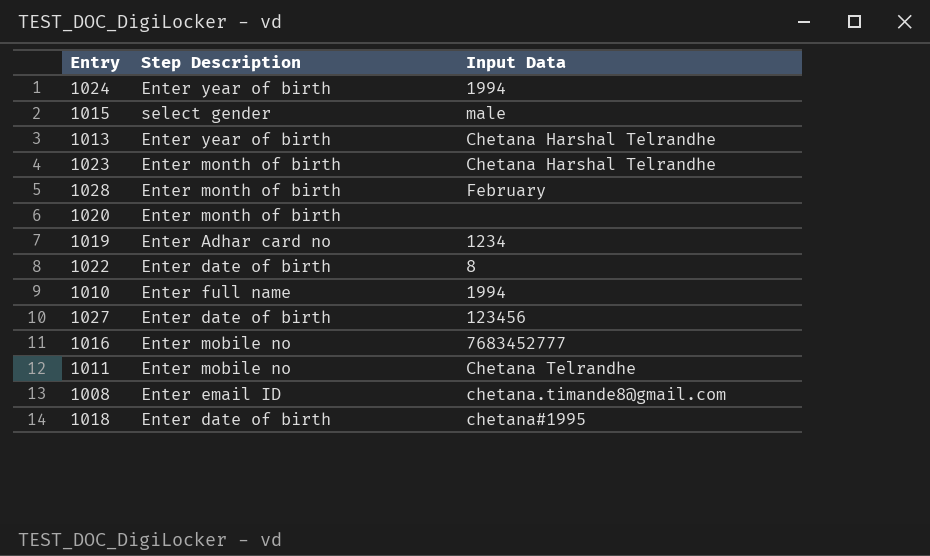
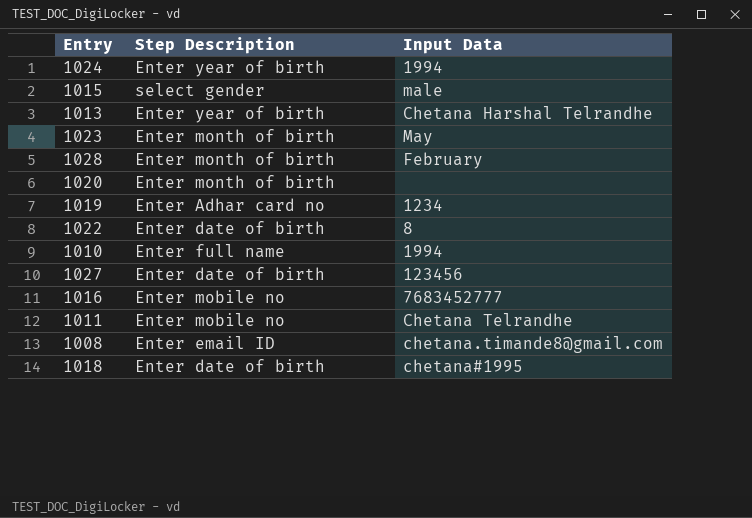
1023 | Input Data: Chetana Harshal Telrandhe -> May

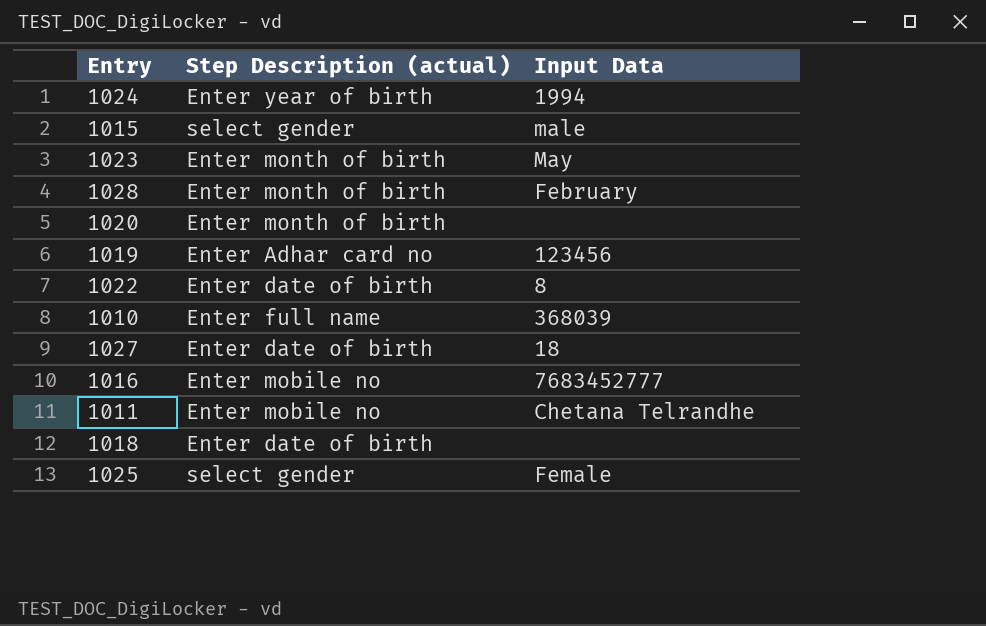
column name: Step Description -> Step Description (actual)
row 1013: Enter year of birth | Chetana Harshal Telrandhe -> none
row 1008: Enter email ID | chetana.timande8@gmail.com -> none
1019 | Input Data: 1234 -> 123456
1010 | Input Data: 1994 -> 368039
1027 | Input Data: 123456 -> 18
1018 | Input Data: chetana#1995 -> none
row 1025: none -> select gender | Female

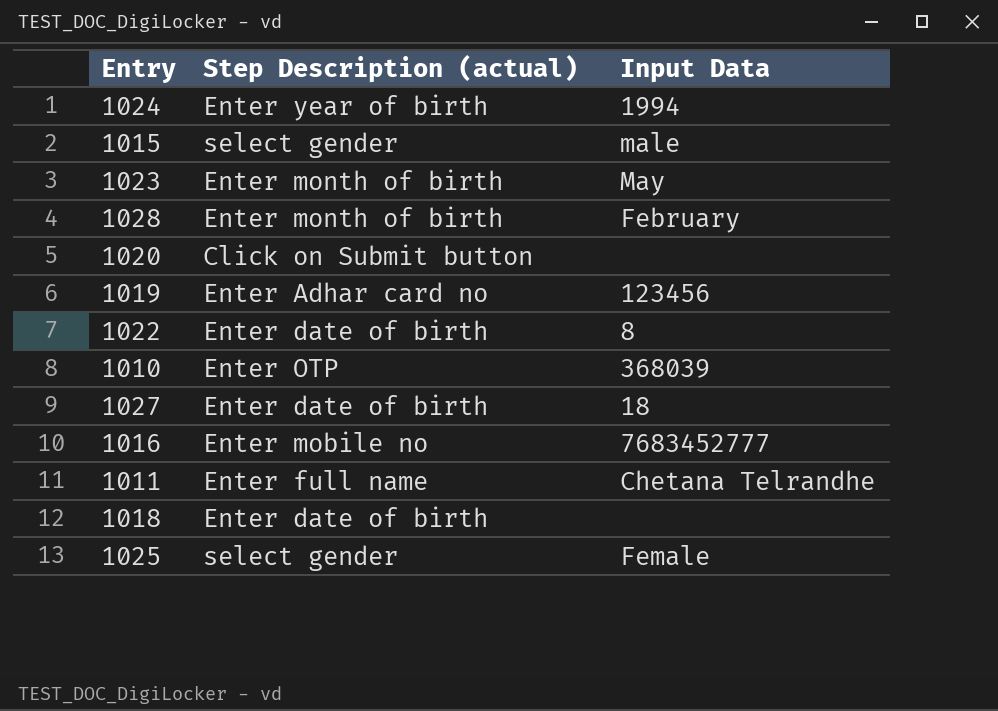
1020 | Step Description (actual): Enter month of birth -> Click on Submit button
1010 | Step Description (actual): Enter full name -> Enter OTP
1011 | Step Description (actual): Enter mobile no -> Enter full name

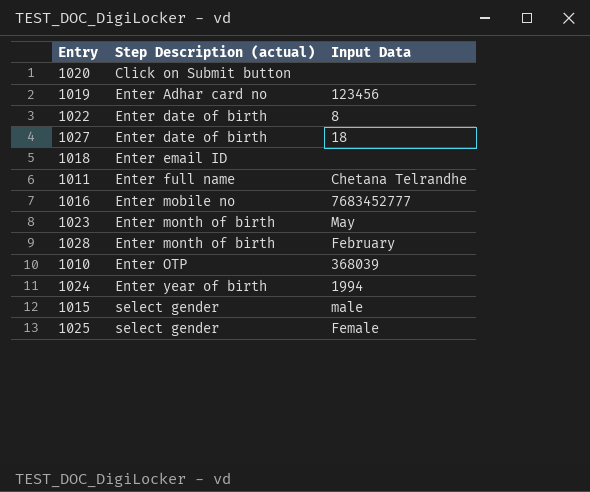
row order: none -> Step Description (actual) ascending
1018 | Step Description (actual): Enter date of birth -> Enter email ID

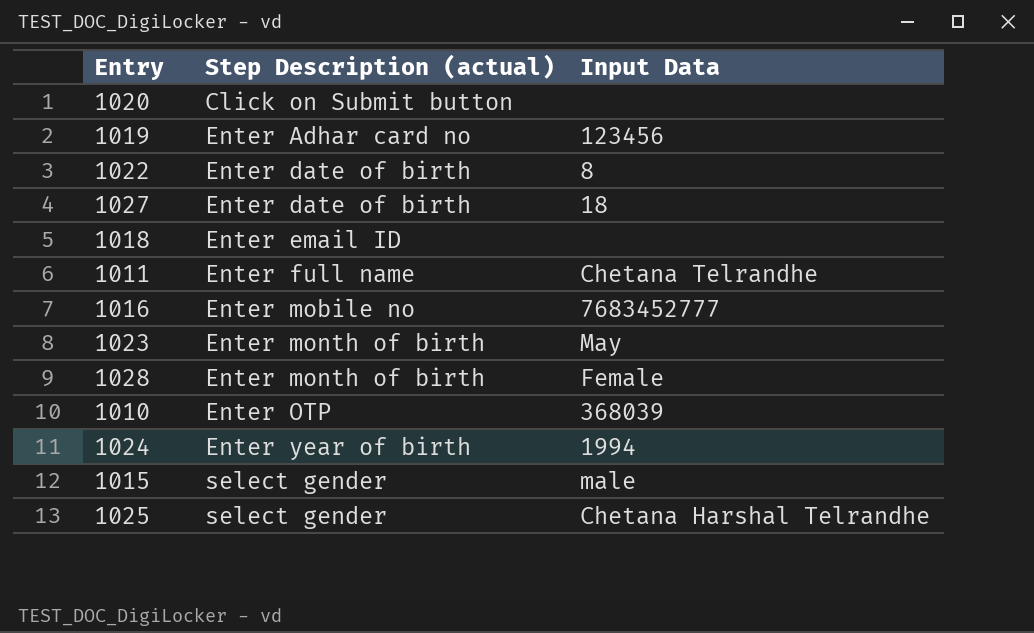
1028 | Input Data: February -> Female
1025 | Input Data: Female -> Chetana Harshal Telrandhe

